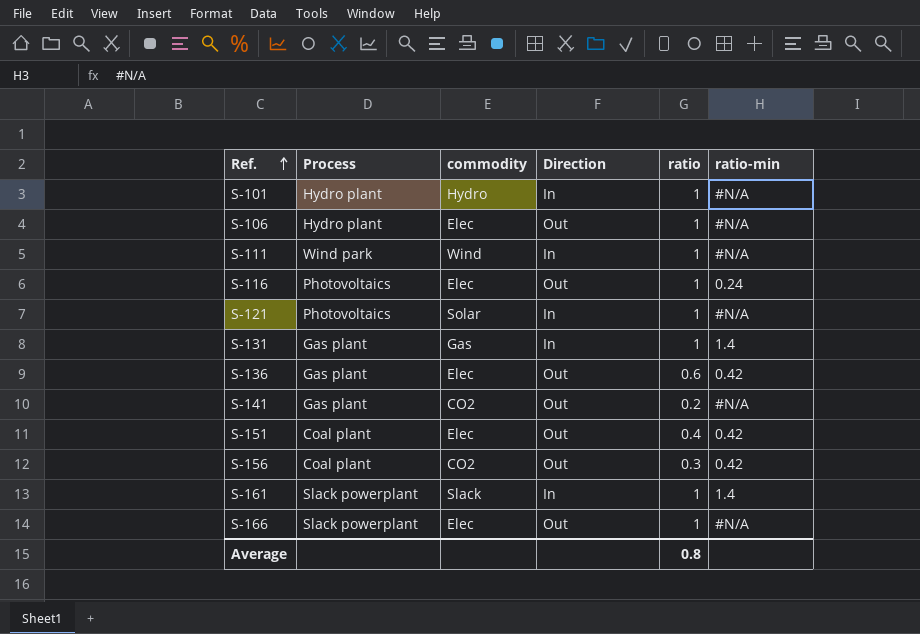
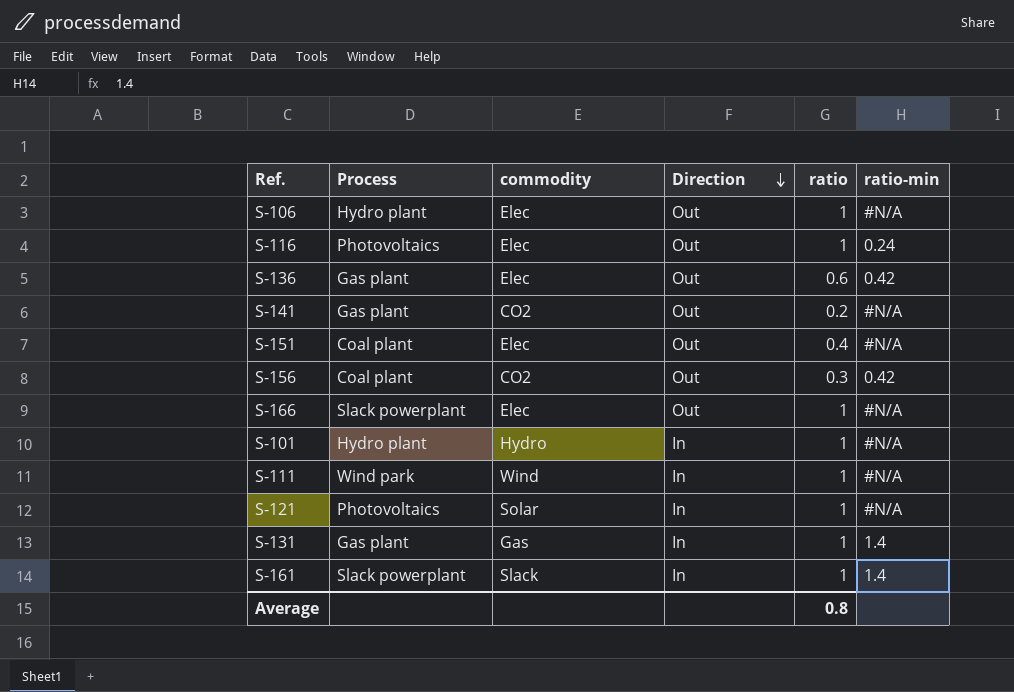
row order: Ref. ascending -> Direction descending
S-151 | ratio-min: 0.42 -> #N/A

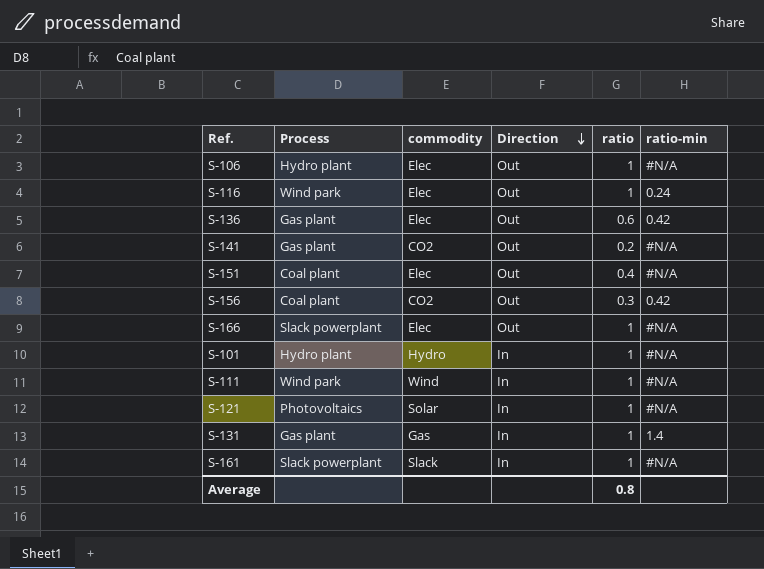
S-116 | Process: Photovoltaics -> Wind park
S-161 | ratio-min: 1.4 -> #N/A

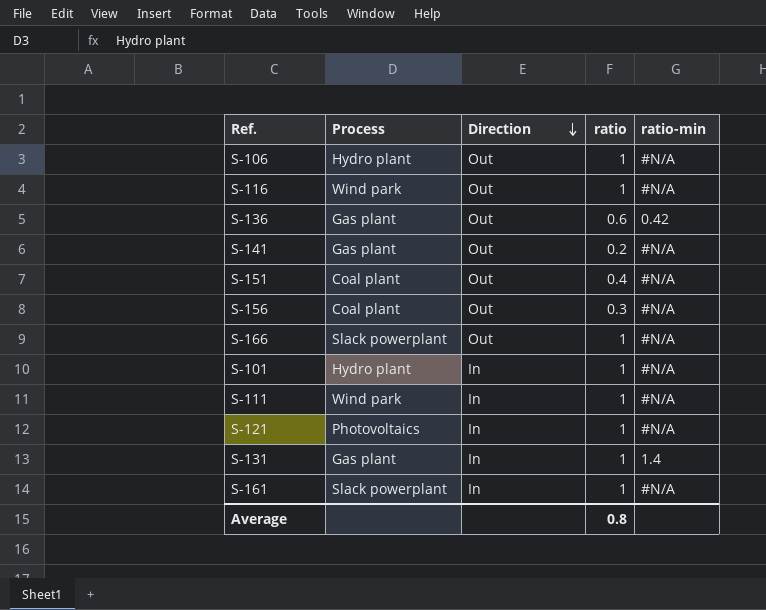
column commodity | position: 3 -> none
S-116 | ratio-min: 0.24 -> #N/A
S-156 | ratio-min: 0.42 -> #N/A

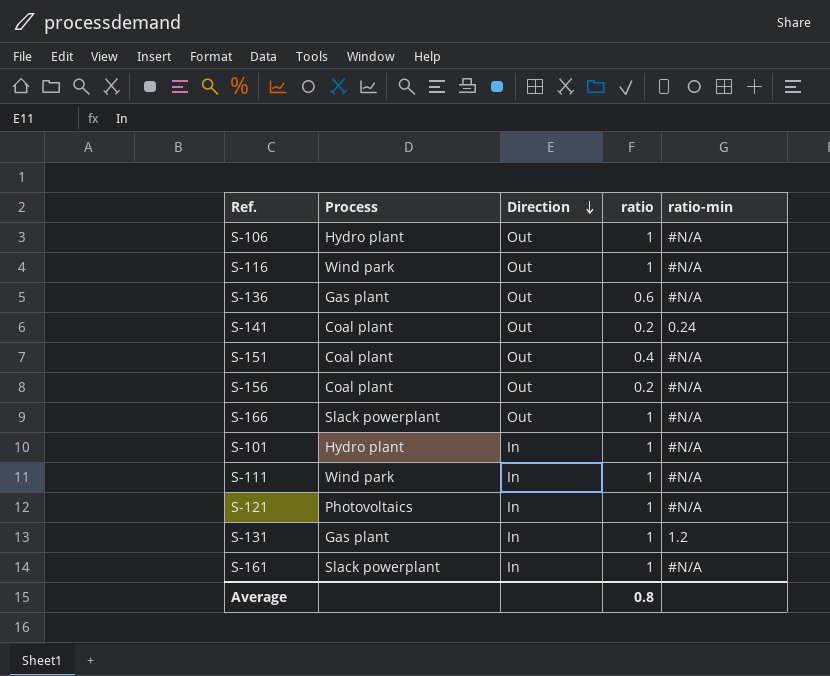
S-136 | ratio-min: 0.42 -> #N/A
S-141 | Process: Gas plant -> Coal plant
S-141 | ratio-min: #N/A -> 0.24
S-156 | ratio: 0.3 -> 0.2
S-131 | ratio-min: 1.4 -> 1.2

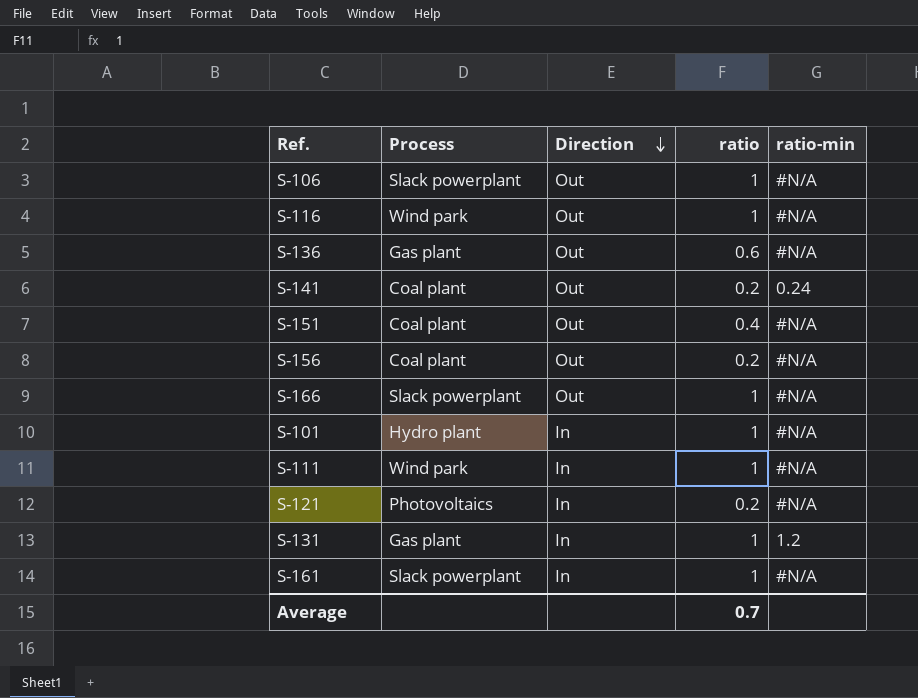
S-106 | Process: Hydro plant -> Slack powerplant
S-121 | ratio: 1 -> 0.2
Average | ratio: 0.8 -> 0.7

